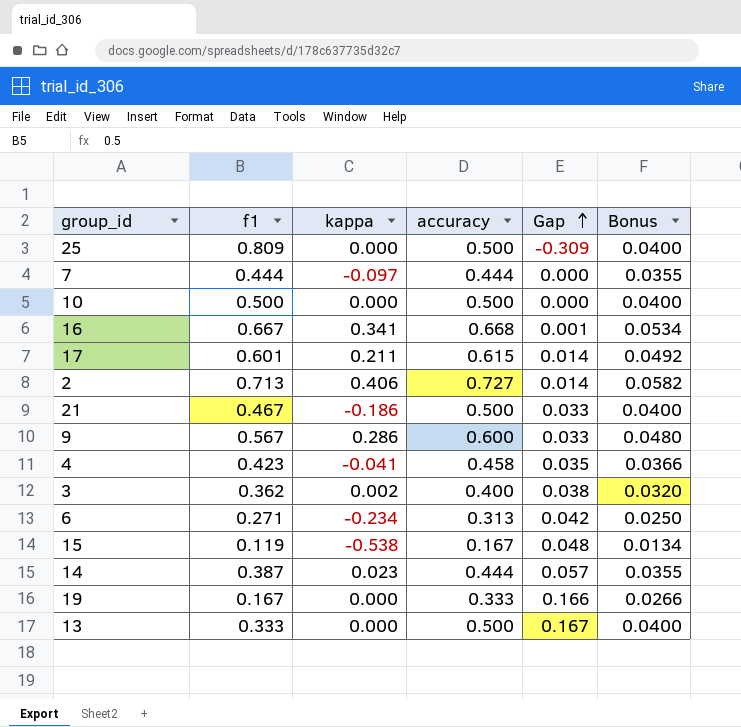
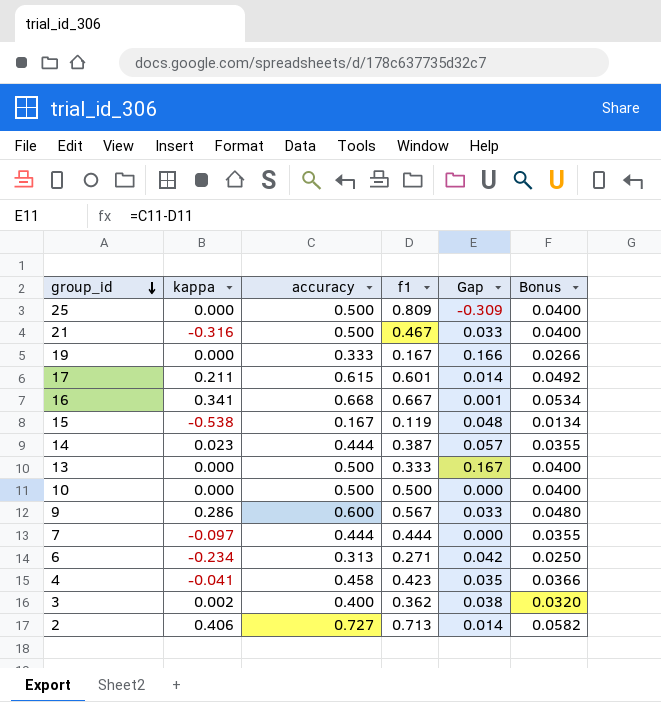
row order: Gap ascending -> group_id descending
column f1 | position: 2 -> 4
21 | kappa: -0.186 -> -0.316

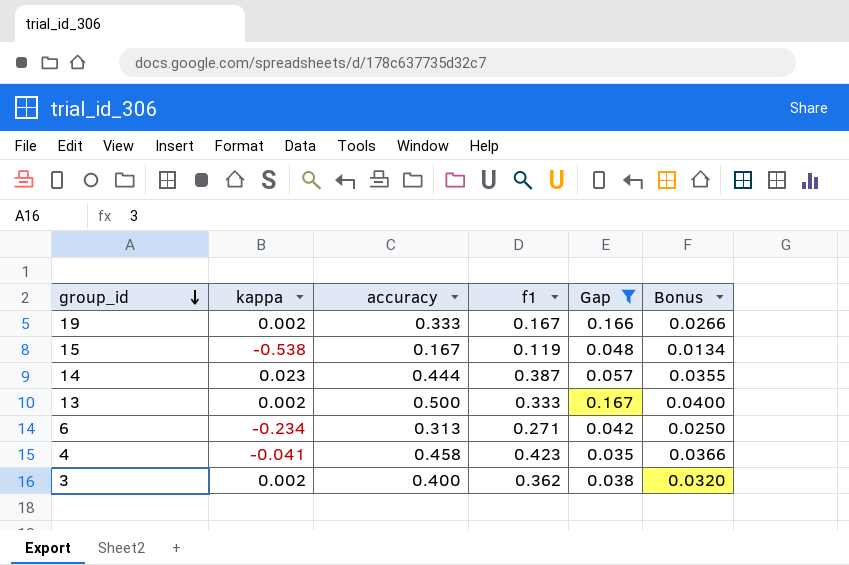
filter: none -> Gap >= 0.035
19 | kappa: 0.000 -> 0.002
13 | kappa: 0.000 -> 0.002

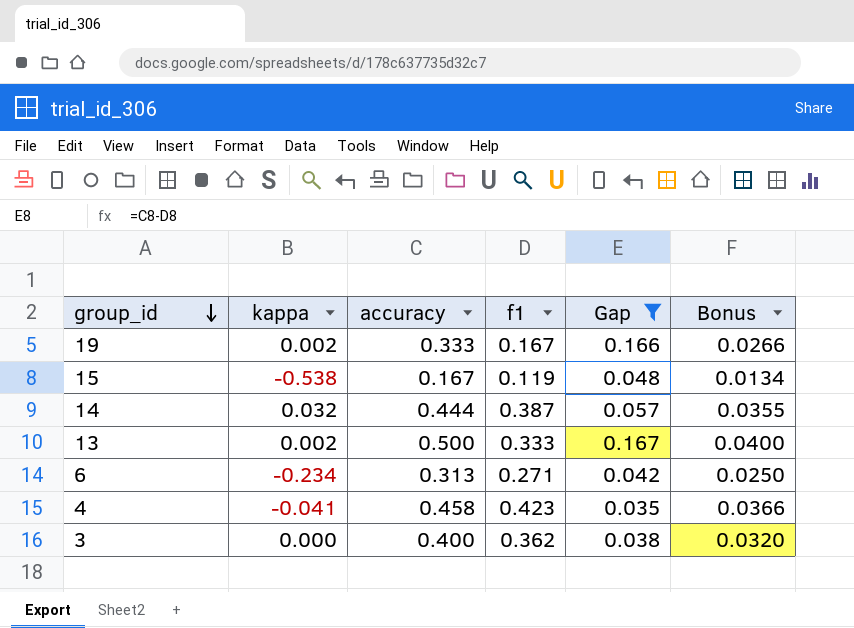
14 | kappa: 0.023 -> 0.032
3 | kappa: 0.002 -> 0.000

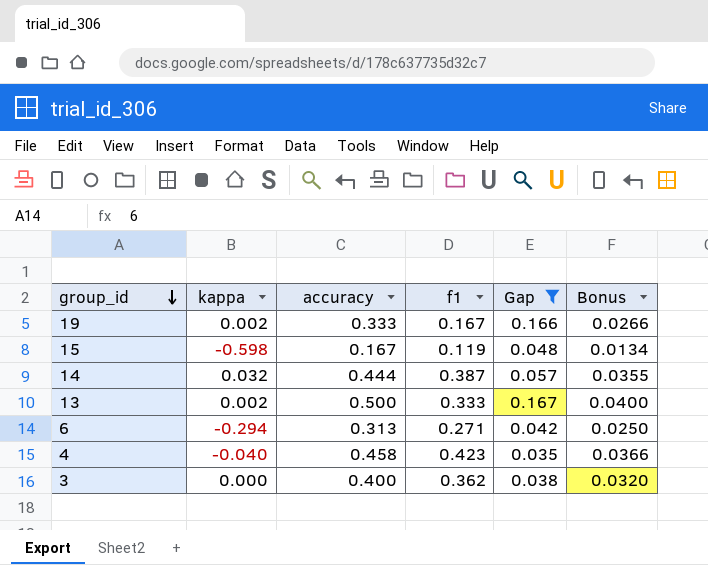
15 | kappa: -0.538 -> -0.598
6 | kappa: -0.234 -> -0.294
4 | kappa: -0.041 -> -0.040

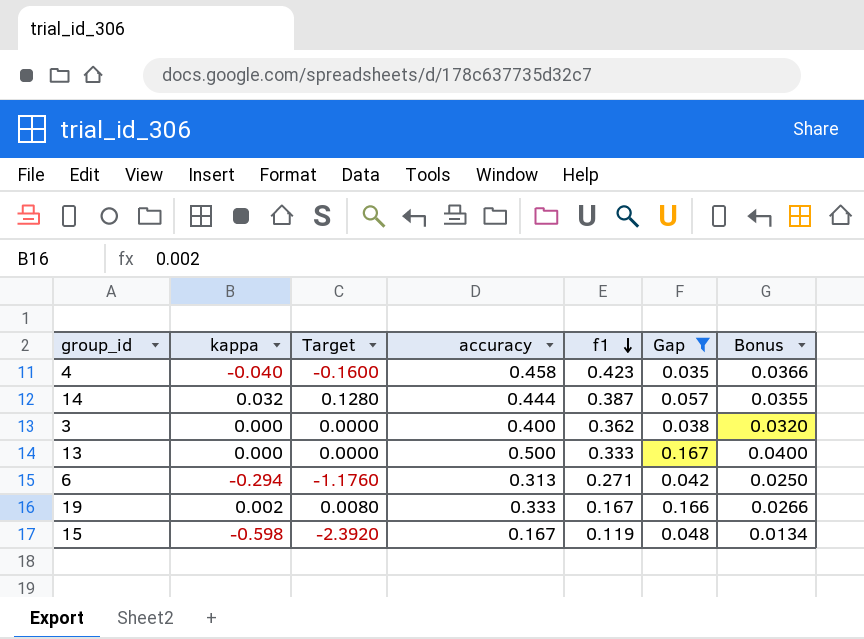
row order: group_id descending -> f1 descending
column Target | formula: none -> [kappa] * 4
13 | kappa: 0.002 -> 0.000

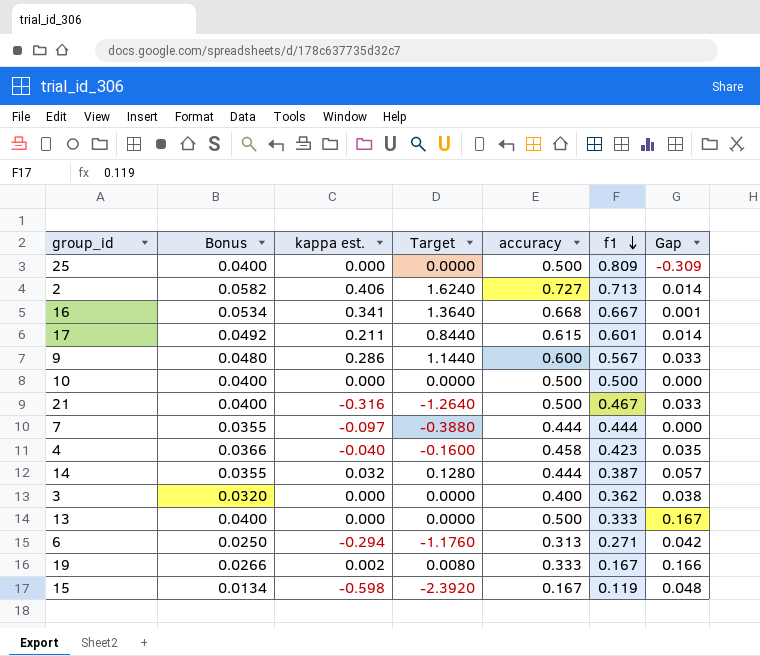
filter: Gap >= 0.035 -> none
column Bonus | position: 7 -> 2
column name: kappa -> kappa est.

